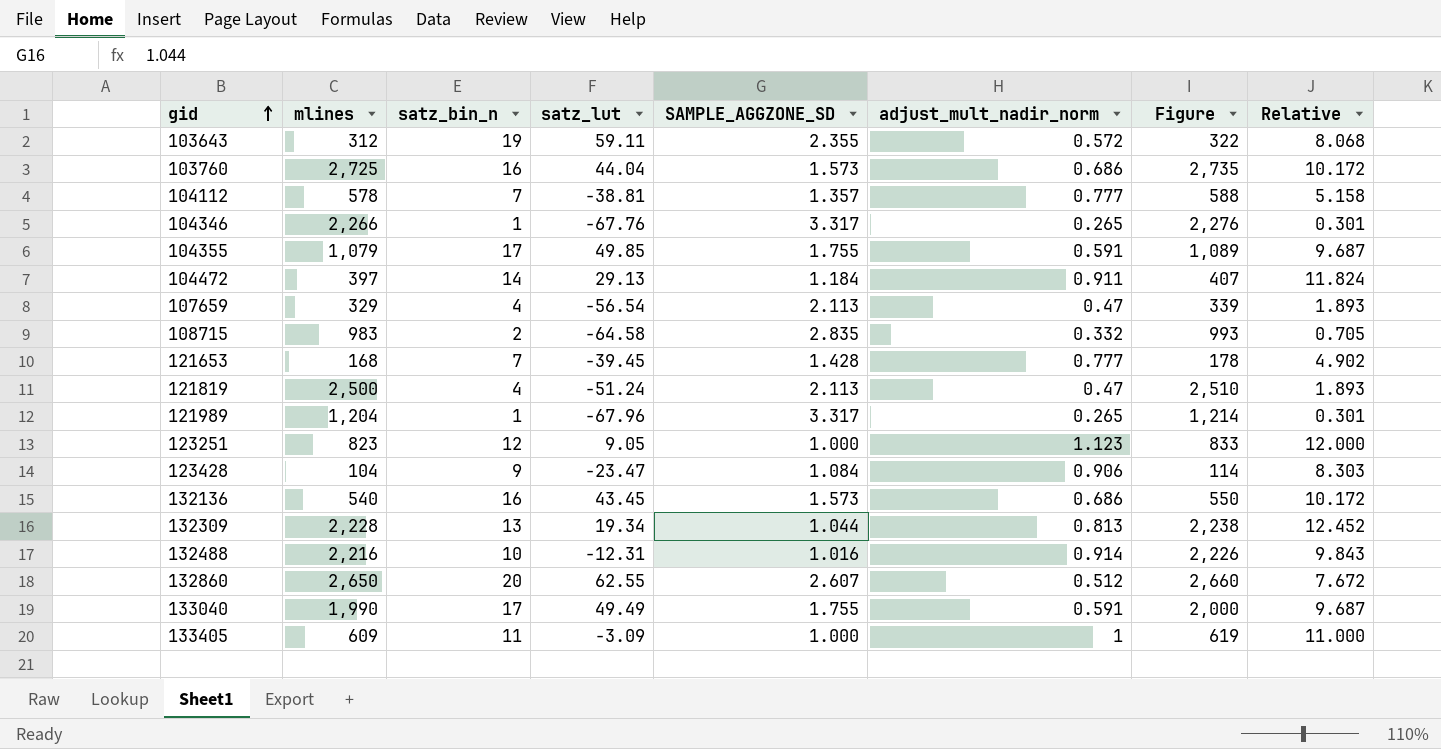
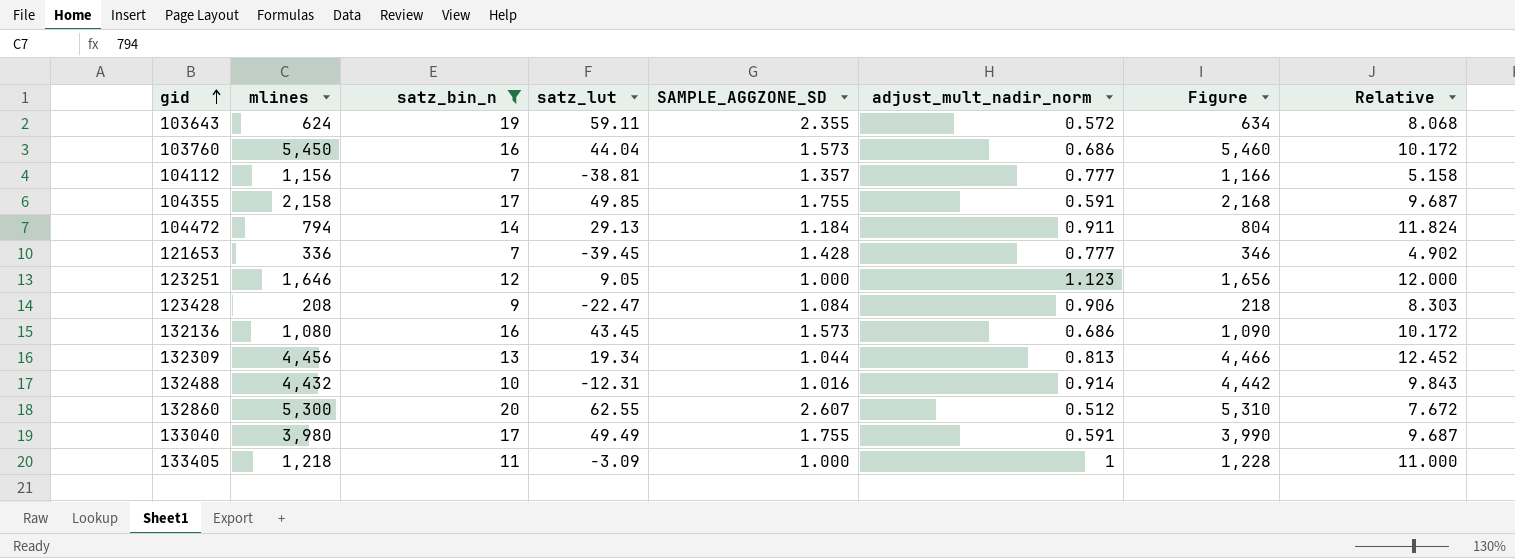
filter: none -> satz_bin_n >= 7
103643 | mlines: 312 -> 624
103643 | Figure: 322 -> 634
103760 | mlines: 2,725 -> 5,450
103760 | Figure: 2,735 -> 5,460
104112 | mlines: 578 -> 1,156
104112 | Figure: 588 -> 1,166
104355 | mlines: 1,079 -> 2,158
104355 | Figure: 1,089 -> 2,168
104472 | mlines: 397 -> 794
104472 | Figure: 407 -> 804
121653 | mlines: 168 -> 336
121653 | Figure: 178 -> 346
123251 | mlines: 823 -> 1,646
123251 | Figure: 833 -> 1,656
123428 | mlines: 104 -> 208
123428 | satz_lut: -23.47 -> -22.47
123428 | Figure: 114 -> 218
132136 | mlines: 540 -> 1,080
132136 | Figure: 550 -> 1,090
132309 | mlines: 2,228 -> 4,456
132309 | Figure: 2,238 -> 4,466
132488 | mlines: 2,216 -> 4,432
132488 | Figure: 2,226 -> 4,442
132860 | mlines: 2,650 -> 5,300
132860 | Figure: 2,660 -> 5,310
133040 | mlines: 1,990 -> 3,980
133040 | Figure: 2,000 -> 3,990
133405 | mlines: 609 -> 1,218
133405 | Figure: 619 -> 1,228

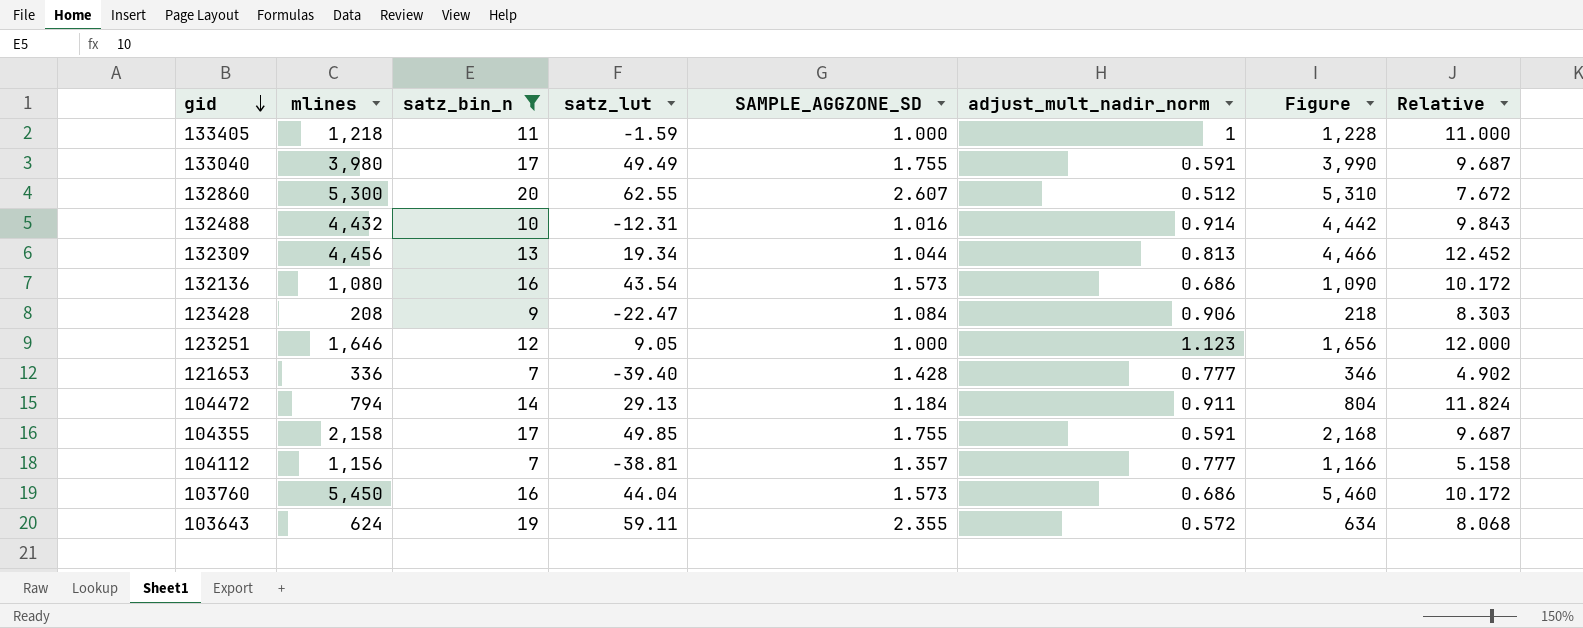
row order: gid ascending -> gid descending
133405 | satz_lut: -3.09 -> -1.59
132136 | satz_lut: 43.45 -> 43.54
121653 | satz_lut: -39.45 -> -39.40

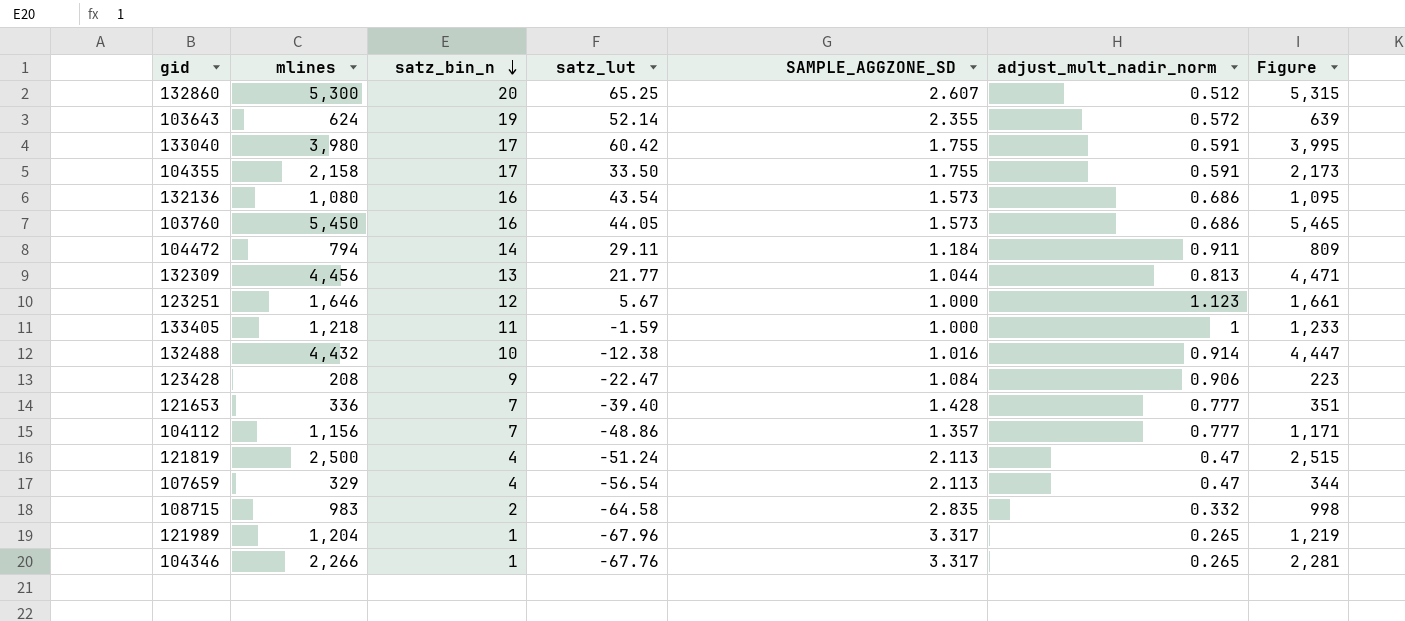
filter: satz_bin_n >= 7 -> none
row order: gid descending -> satz_bin_n descending
column Relative | formula: [satz_bin_n] / [SAMPLE_AGGZONE_SD] -> none
column Figure | formula: [mlines] + 10 -> [mlines] + 15
132860 | satz_lut: 62.55 -> 65.25
103643 | satz_lut: 59.11 -> 52.14
133040 | satz_lut: 49.49 -> 60.42
104355 | satz_lut: 49.85 -> 33.50
103760 | satz_lut: 44.04 -> 44.05
104472 | satz_lut: 29.13 -> 29.11
132309 | satz_lut: 19.34 -> 21.77
123251 | satz_lut: 9.05 -> 5.67
132488 | satz_lut: -12.31 -> -12.38
104112 | satz_lut: -38.81 -> -48.86

